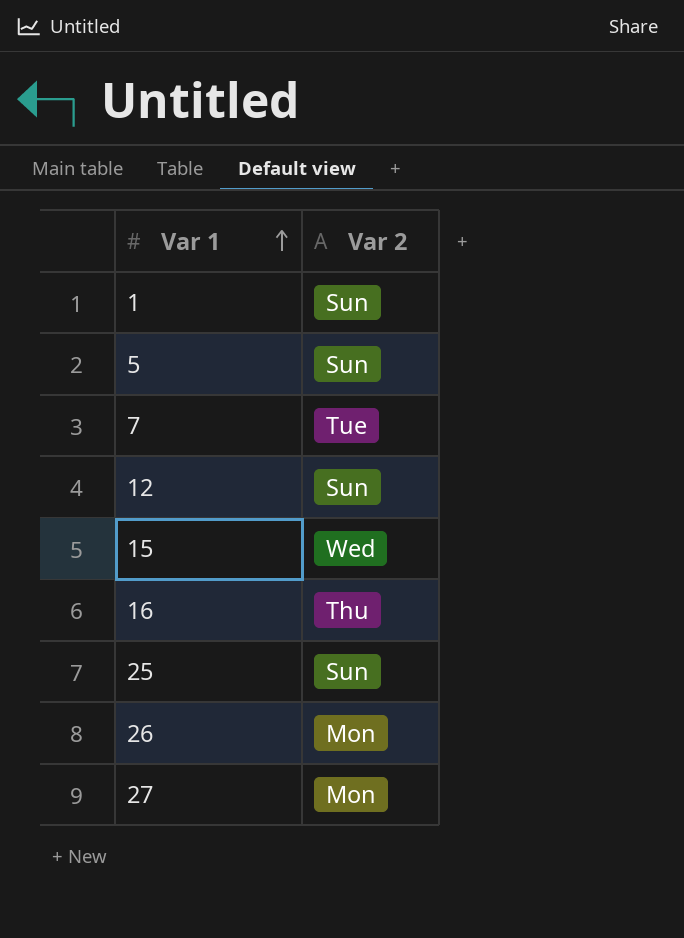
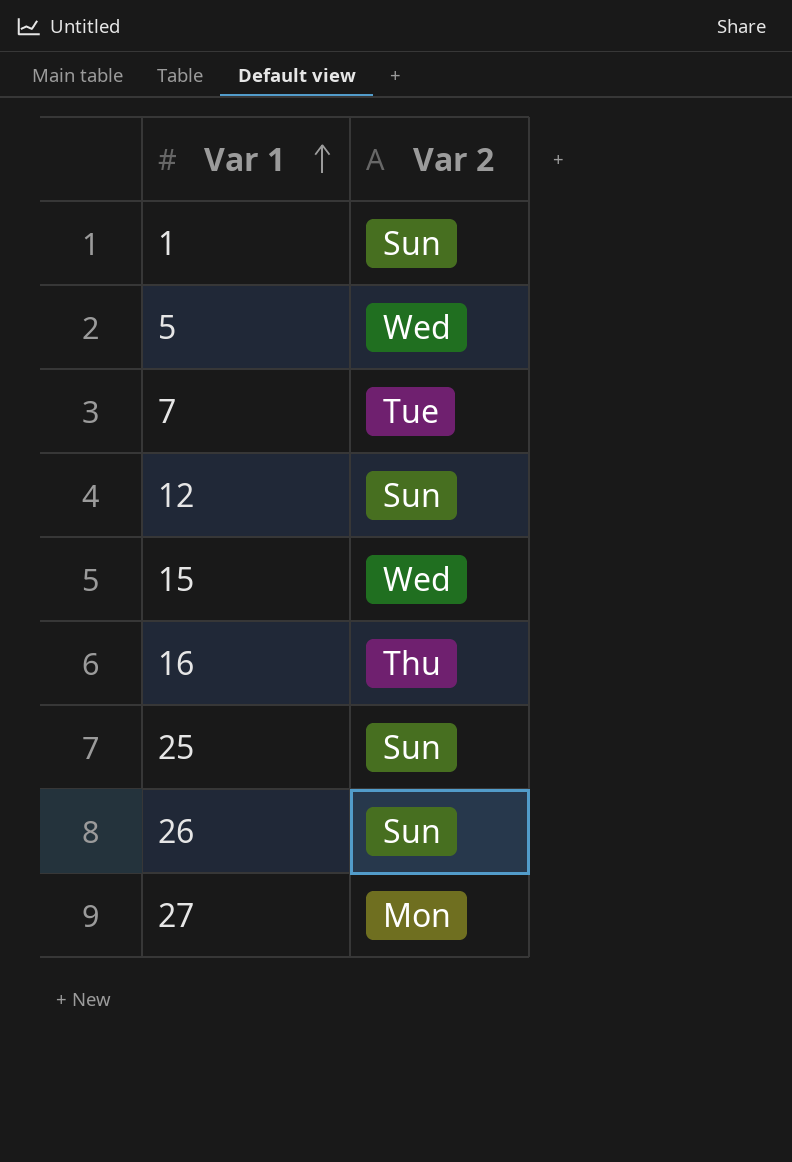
5 | Var 2: Sun -> Wed
26 | Var 2: Mon -> Sun

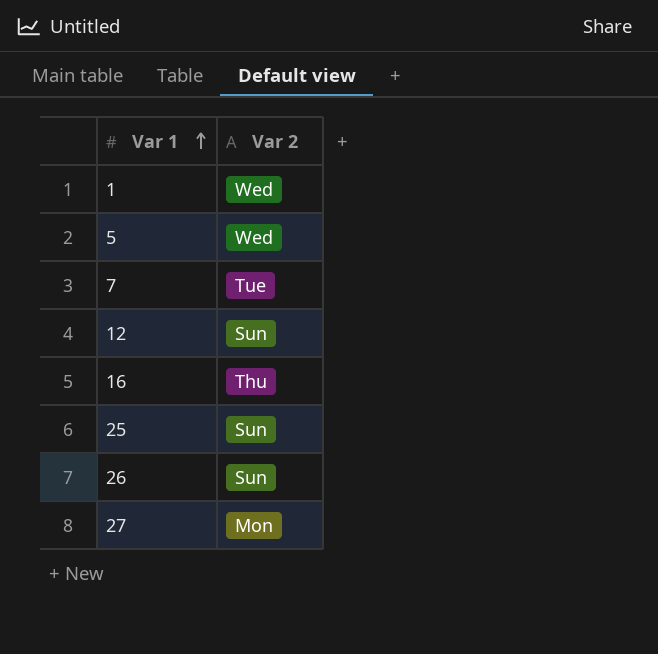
row 15: Wed -> none
1 | Var 2: Sun -> Wed

